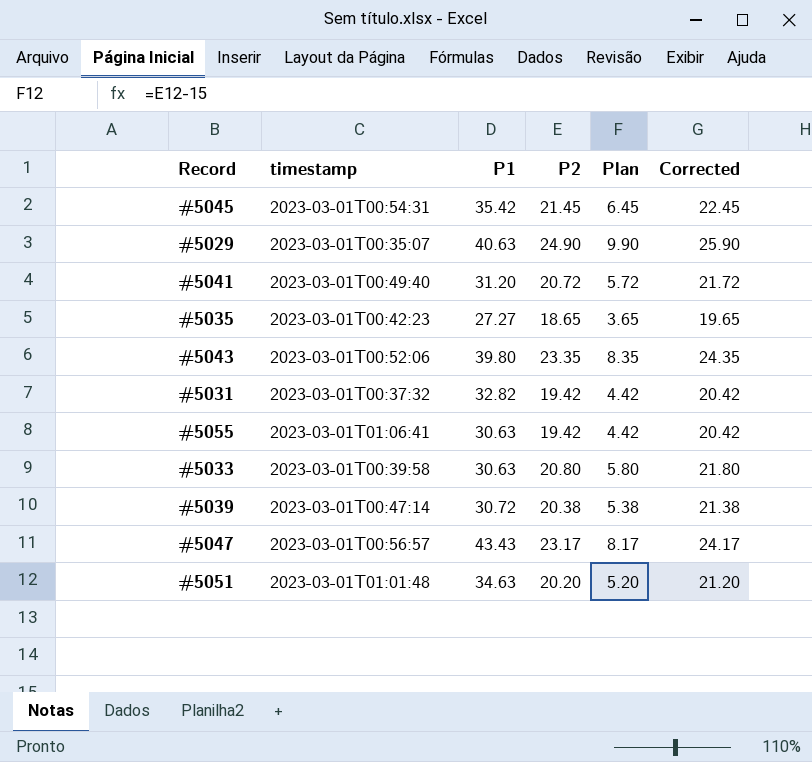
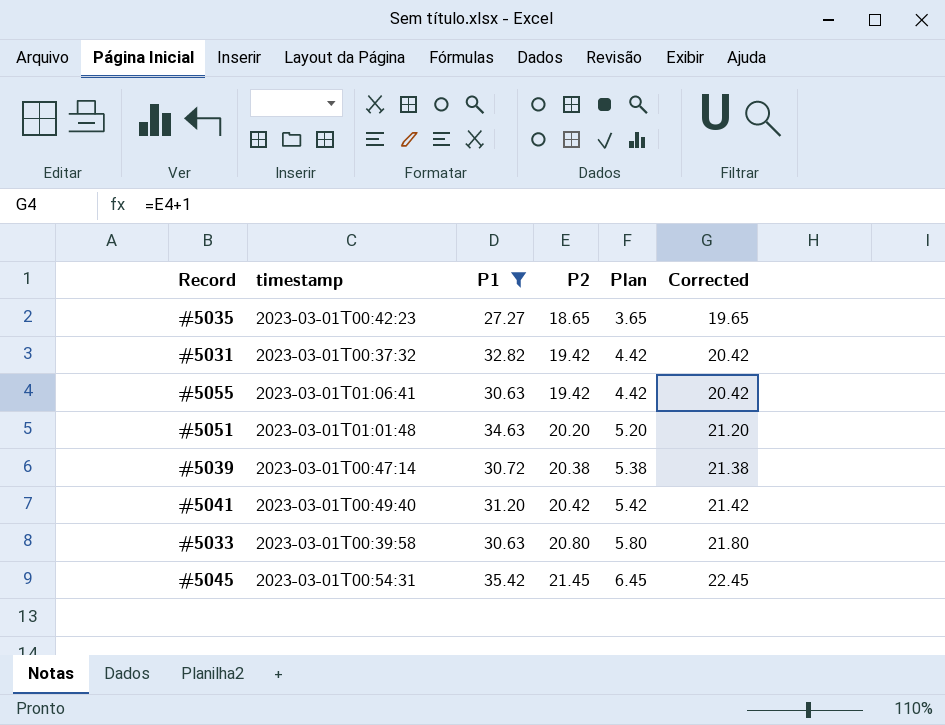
filter: none -> P1 <= 35.42
row order: none -> P2 ascending
#5041 | P2: 20.72 -> 20.42
#5041 | Plan: 5.72 -> 5.42
#5041 | Corrected: 21.72 -> 21.42

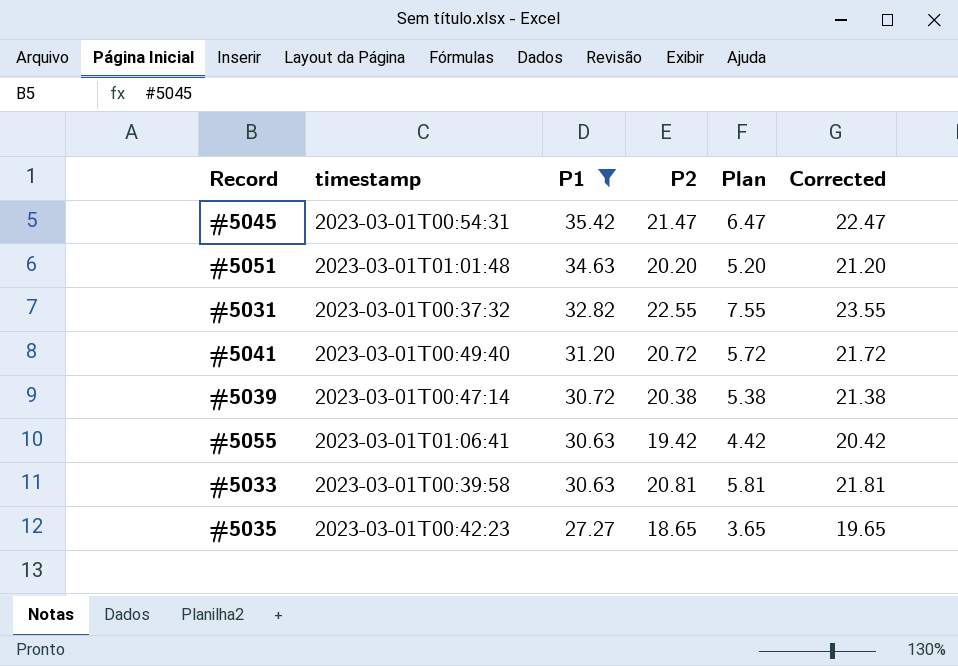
row order: P2 ascending -> P1 descending
#5045 | P2: 21.45 -> 21.47
#5045 | Plan: 6.45 -> 6.47
#5045 | Corrected: 22.45 -> 22.47
#5031 | P2: 19.42 -> 22.55
#5031 | Plan: 4.42 -> 7.55
#5031 | Corrected: 20.42 -> 23.55
#5041 | P2: 20.42 -> 20.72
#5041 | Plan: 5.42 -> 5.72
#5041 | Corrected: 21.42 -> 21.72
#5033 | P2: 20.80 -> 20.81
#5033 | Plan: 5.80 -> 5.81
#5033 | Corrected: 21.80 -> 21.81

